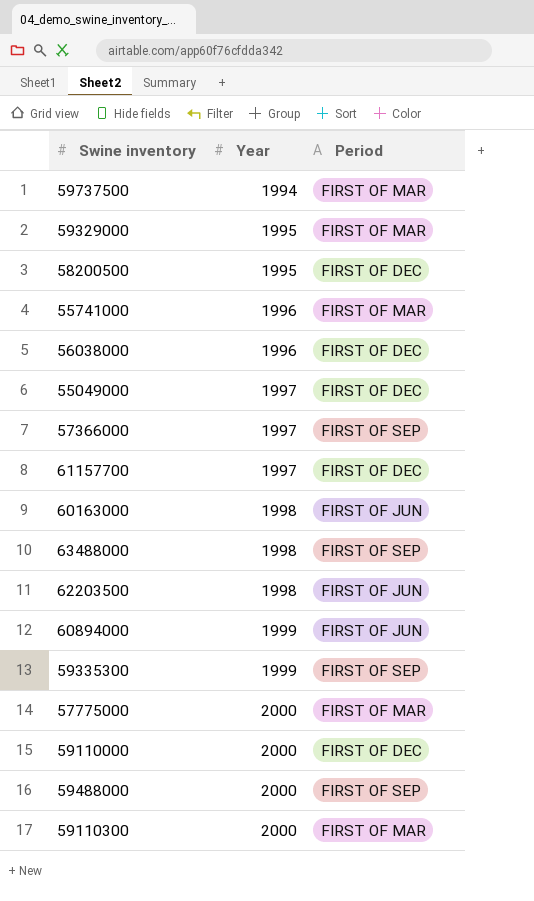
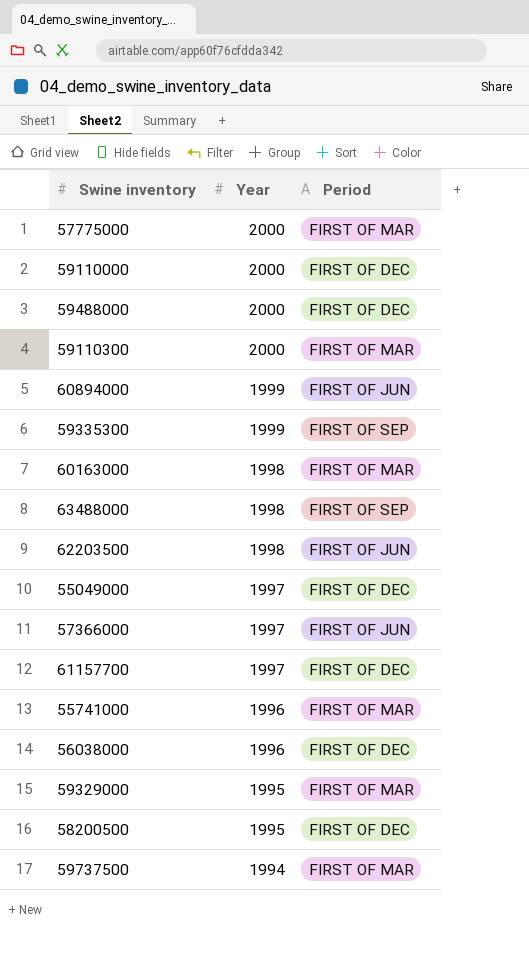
row order: Year ascending -> Year descending
59488000 | Period: FIRST OF SEP -> FIRST OF DEC
60163000 | Period: FIRST OF JUN -> FIRST OF MAR
57366000 | Period: FIRST OF SEP -> FIRST OF JUN

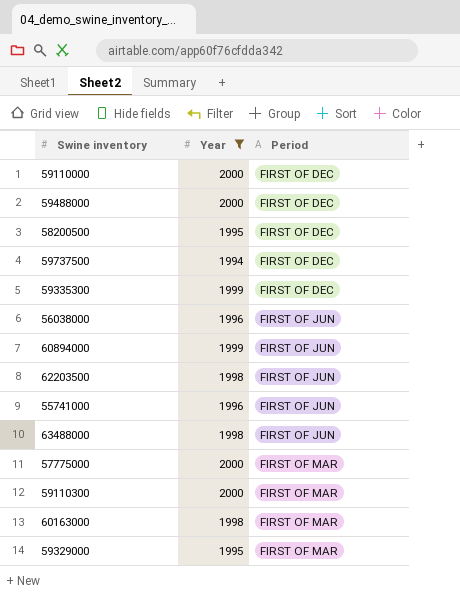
filter: none -> Year != 1997
row order: Year descending -> Period ascending
59737500 | Period: FIRST OF MAR -> FIRST OF DEC
59335300 | Period: FIRST OF SEP -> FIRST OF DEC
56038000 | Period: FIRST OF DEC -> FIRST OF JUN
55741000 | Period: FIRST OF MAR -> FIRST OF JUN
63488000 | Period: FIRST OF SEP -> FIRST OF JUN

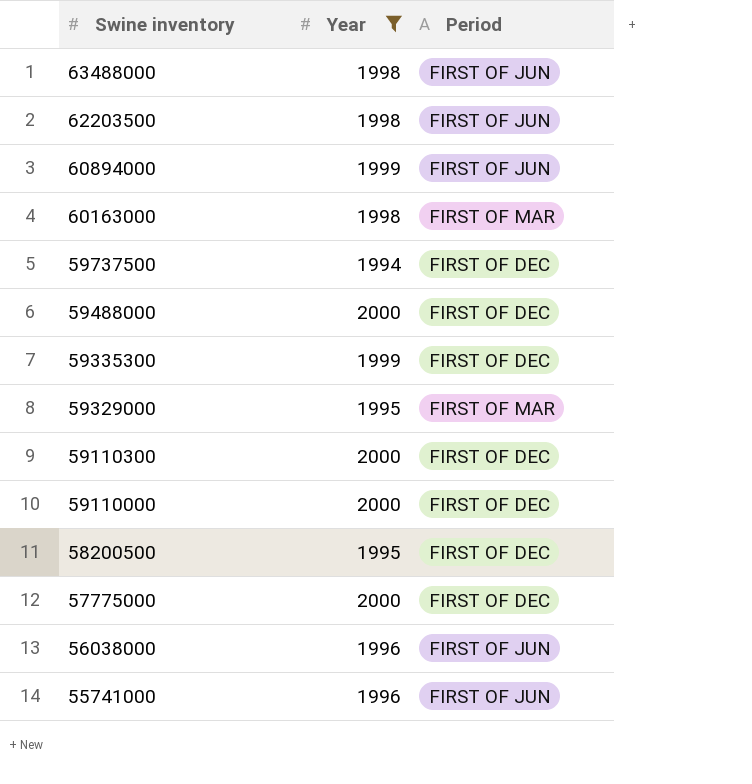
row order: Period ascending -> Swine inventory descending
59110300 | Period: FIRST OF MAR -> FIRST OF DEC
57775000 | Period: FIRST OF MAR -> FIRST OF DEC

